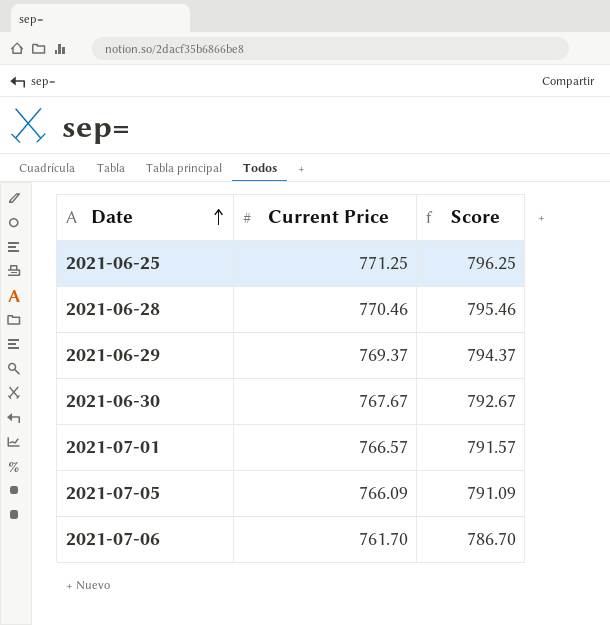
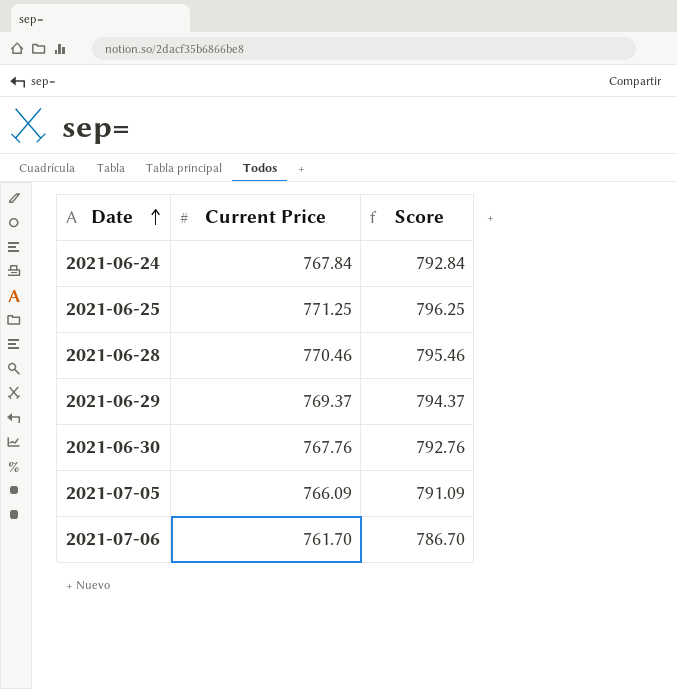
row 2021-07-01: 766.57 | 791.57 -> none
row 2021-06-24: none -> 767.84 | 792.84
2021-06-30 | Current Price: 767.67 -> 767.76
2021-06-30 | Score: 792.67 -> 792.76

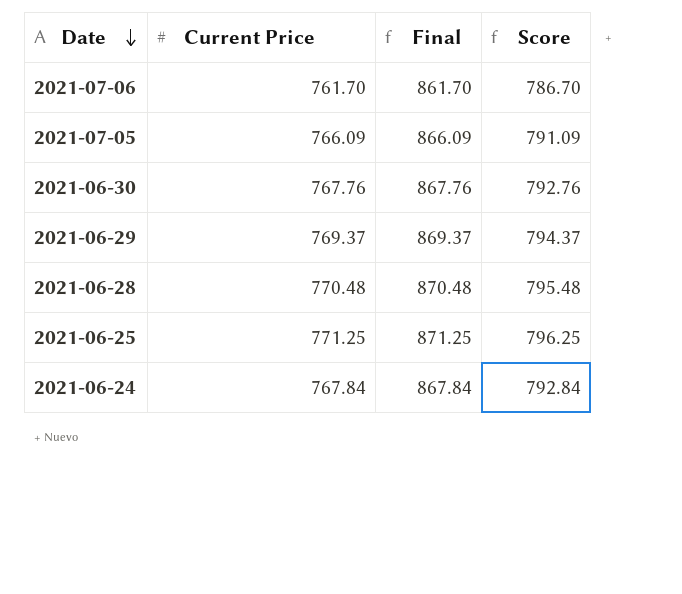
row order: Date ascending -> Date descending
column Final | formula: none -> [Current Price] + 100
2021-06-28 | Current Price: 770.46 -> 770.48
2021-06-28 | Score: 795.46 -> 795.48

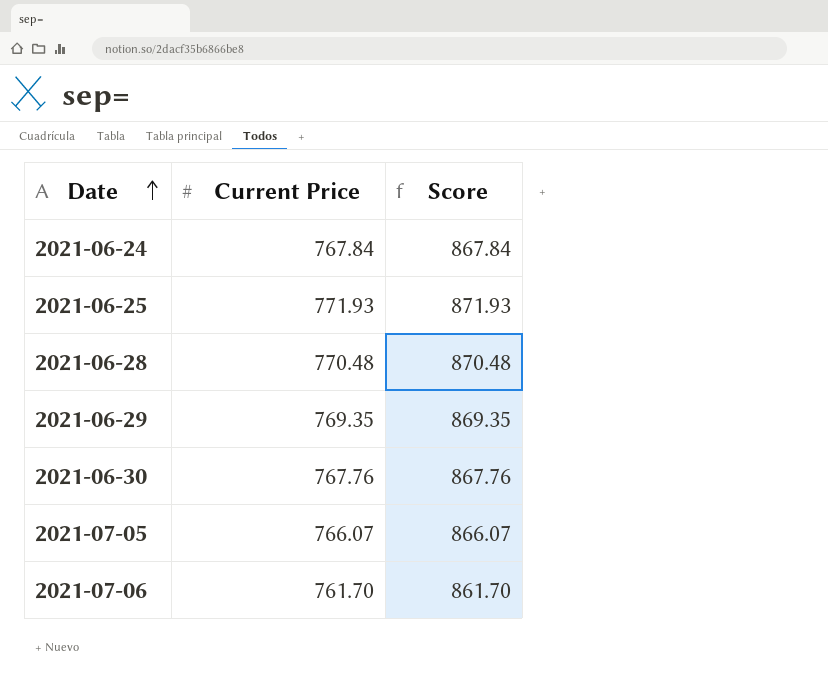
row order: Date descending -> Date ascending
column Final | formula: [Current Price] + 100 -> none
column Score | formula: [Current Price] + 25 -> [Current Price] + 100
2021-06-25 | Current Price: 771.25 -> 771.93
2021-06-29 | Current Price: 769.37 -> 769.35
2021-07-05 | Current Price: 766.09 -> 766.07

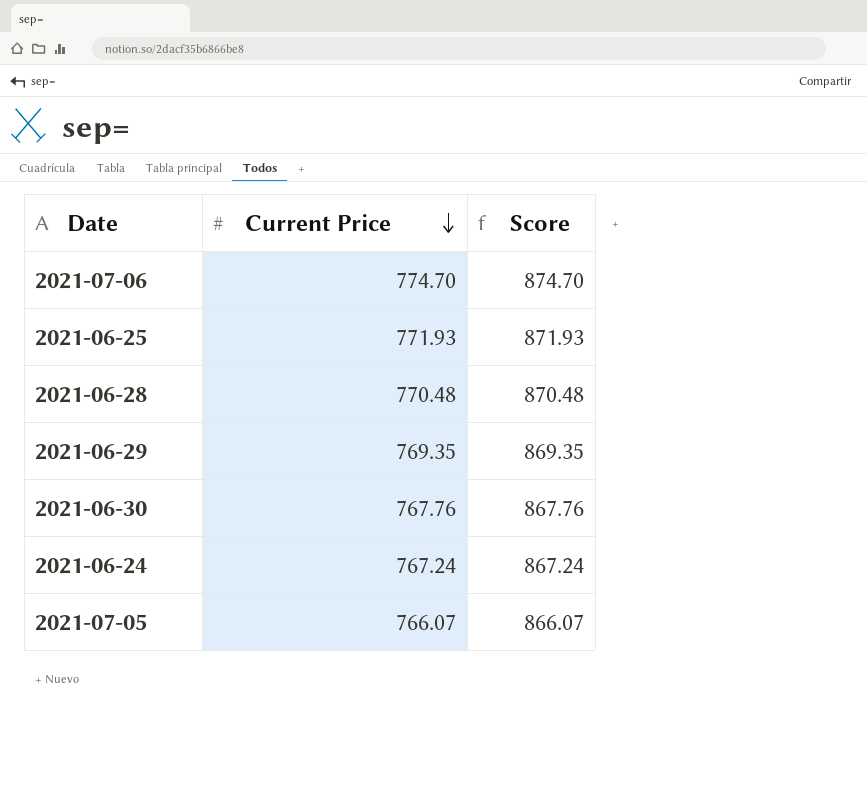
row order: Date ascending -> Current Price descending
2021-07-06 | Current Price: 761.70 -> 774.70
2021-07-06 | Score: 861.70 -> 874.70
2021-06-24 | Current Price: 767.84 -> 767.24
2021-06-24 | Score: 867.84 -> 867.24

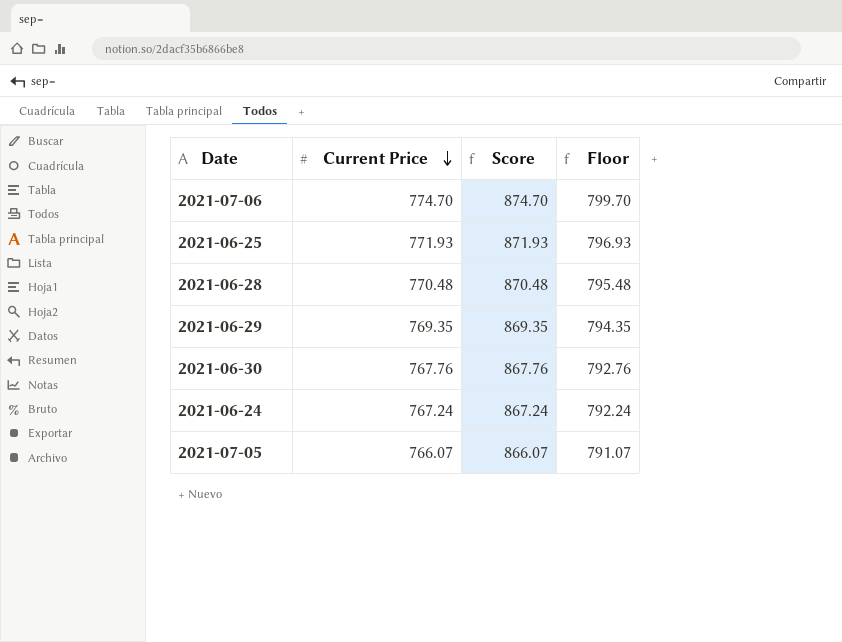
column Floor | formula: none -> [Current Price] + 25

